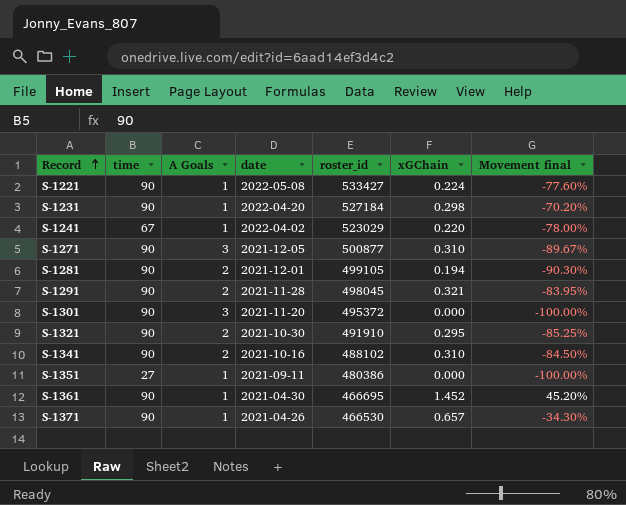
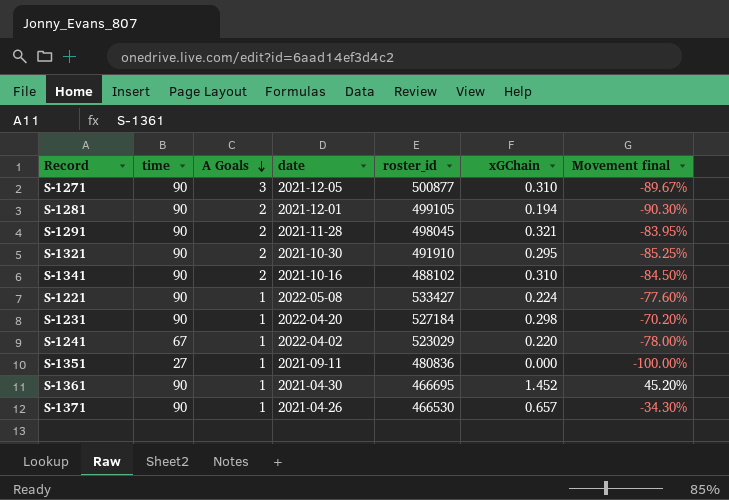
row order: Record ascending -> A Goals descending
row S-1301: 90 | 3 | 2021-11-20 | 495372 | 0.000 | -100.00% -> none
S-1351 | roster_id: 480386 -> 480836

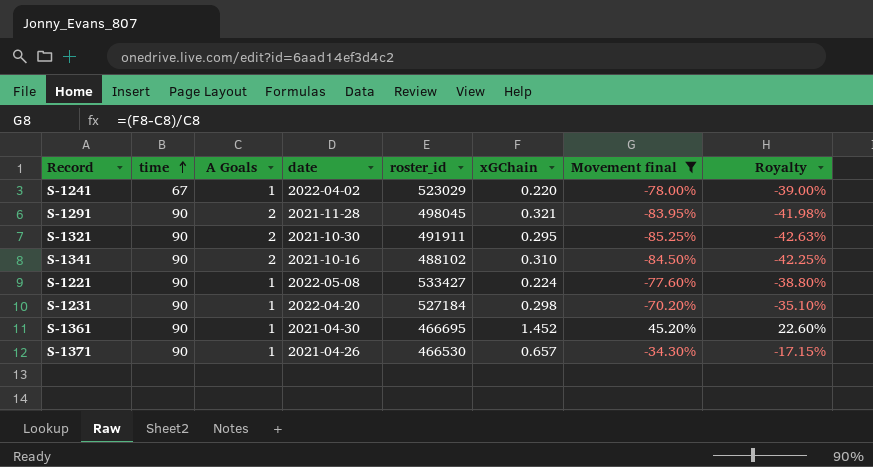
filter: none -> Movement final >= -85.25%
row order: A Goals descending -> time ascending
column Royalty | formula: none -> [Movement final] * 0.5
S-1321 | roster_id: 491910 -> 491911

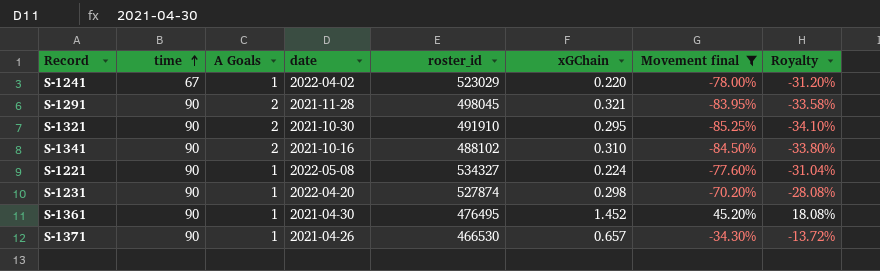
column Royalty | formula: [Movement final] * 0.5 -> [Movement final] * 0.4
S-1321 | roster_id: 491911 -> 491910
S-1221 | roster_id: 533427 -> 534327
S-1231 | roster_id: 527184 -> 527874
S-1361 | roster_id: 466695 -> 476495

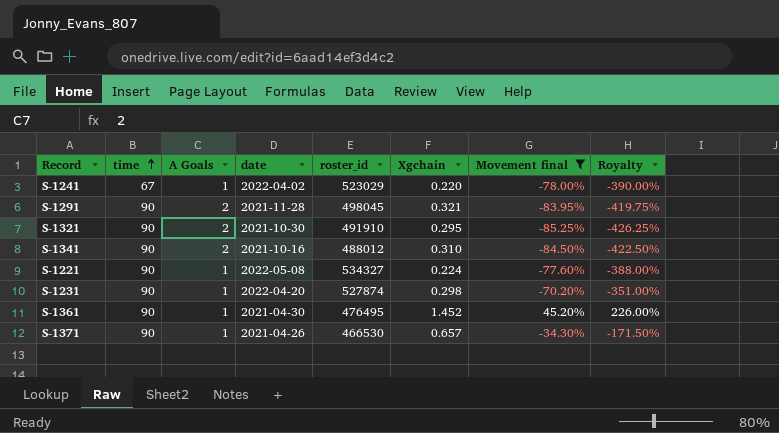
column name: xGChain -> Xgchain
column Royalty | formula: [Movement final] * 0.4 -> [Movement final] * 5
S-1341 | roster_id: 488102 -> 488012

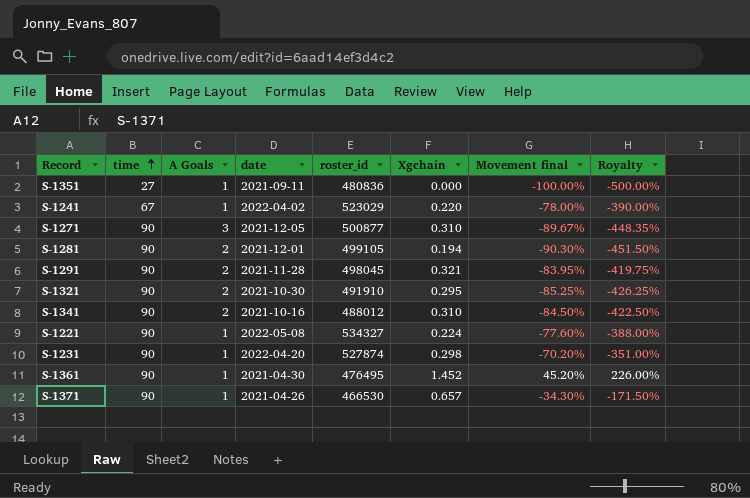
filter: Movement final >= -85.25% -> none

